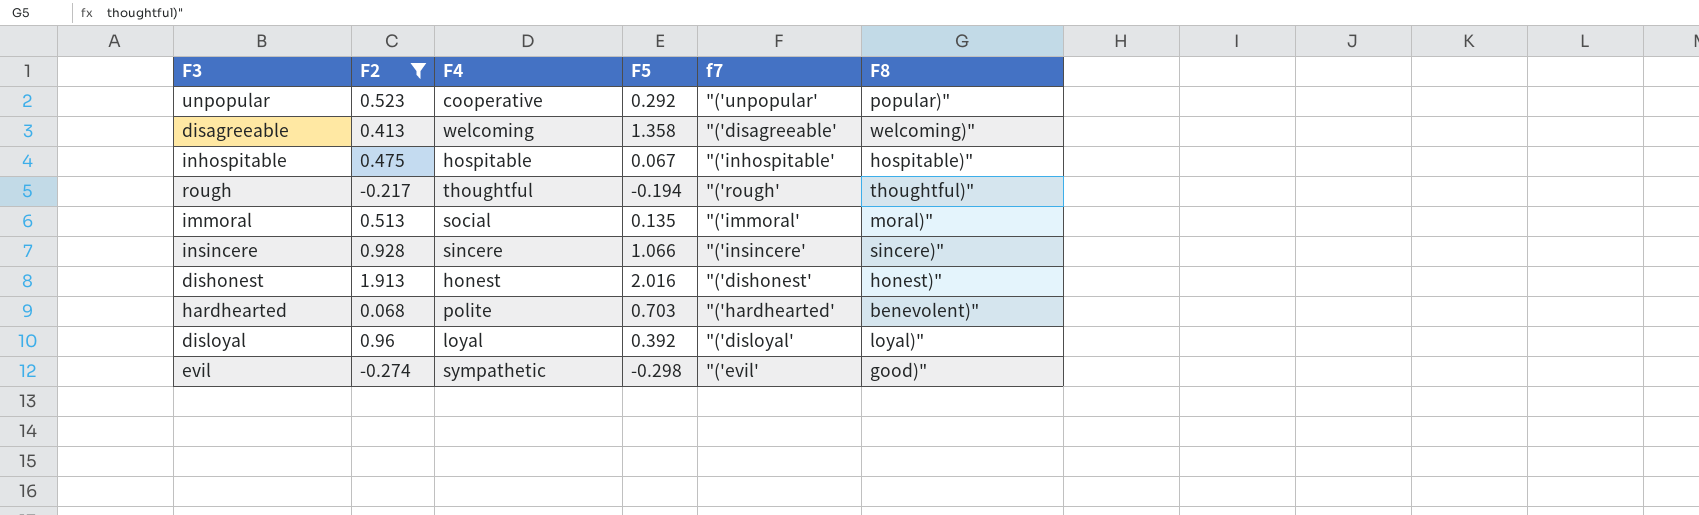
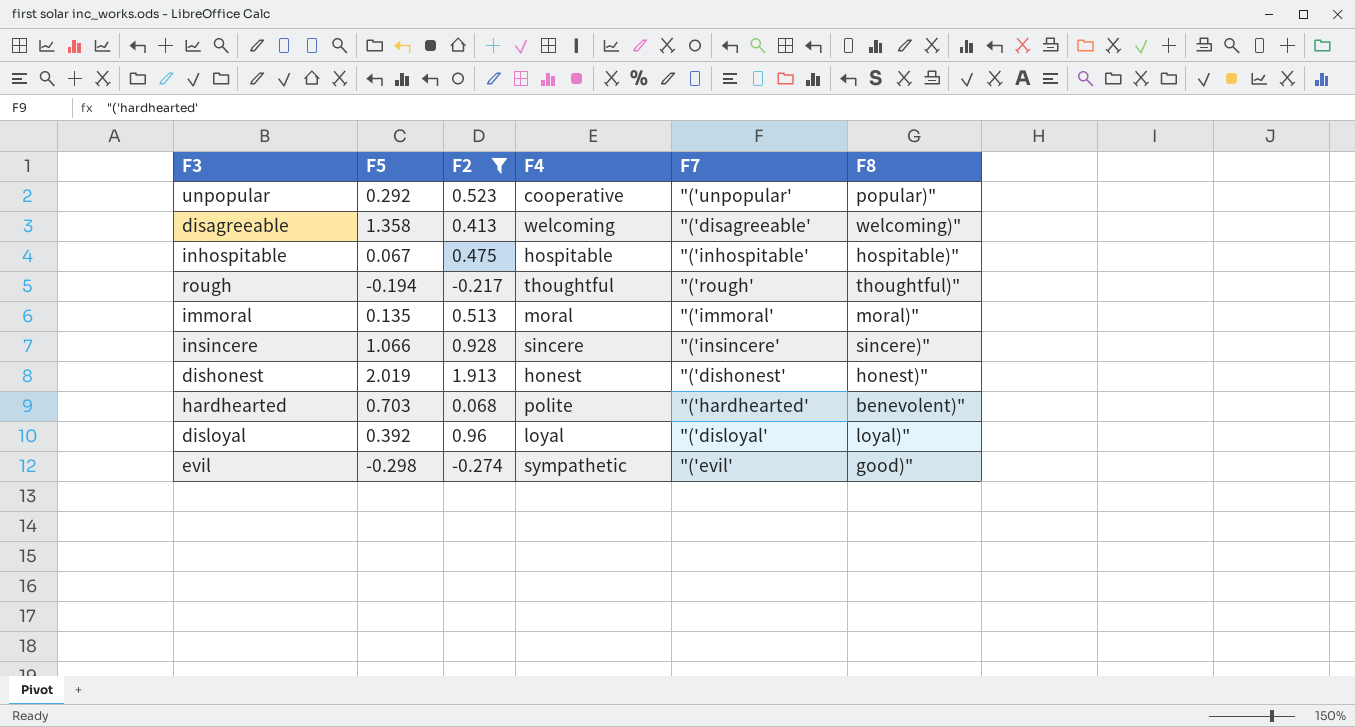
column F5 | position: 4 -> 2
column name: f7 -> F7
immoral | F4: social -> moral
dishonest | F5: 2.016 -> 2.019

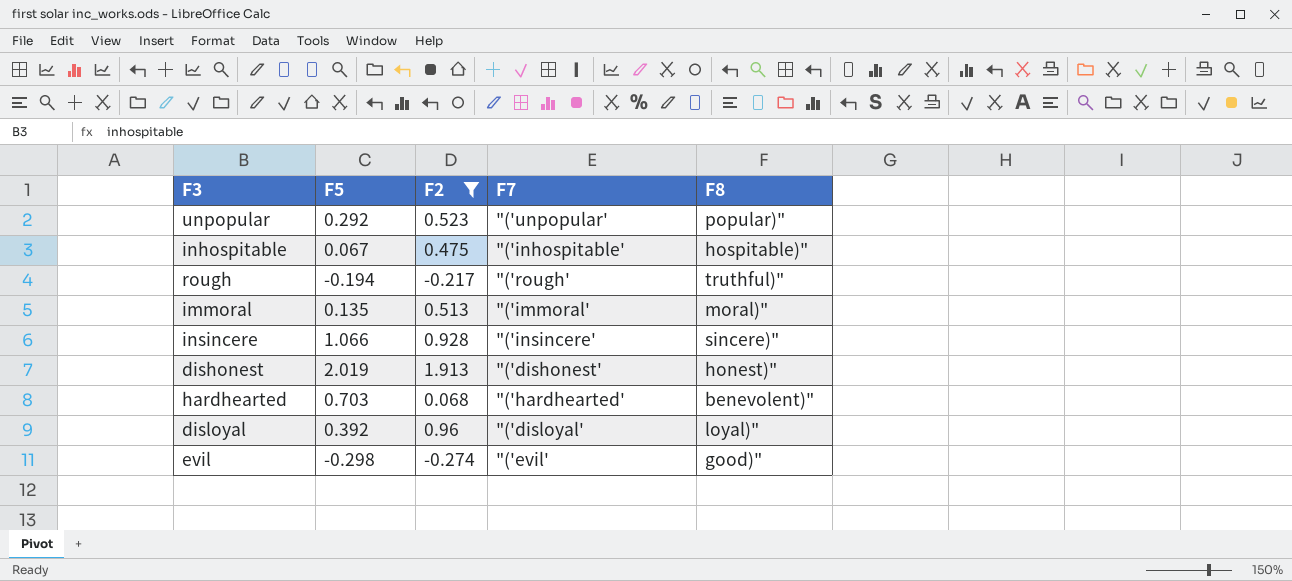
column F4 | position: 4 -> none
row disagreeable: 1.358 | 0.413 | welcoming | "('disagreeable' | welcoming)" -> none
rough | F8: thoughtful)" -> truthful)"

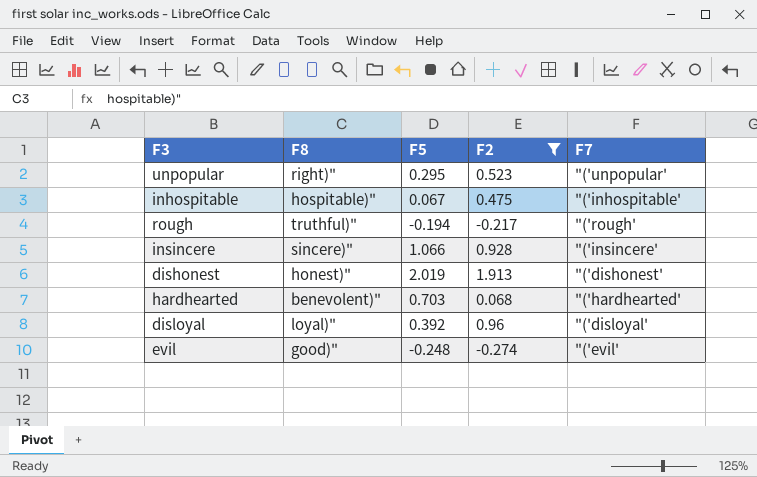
column F8 | position: 5 -> 2
row immoral: 0.135 | 0.513 | "('immoral' | moral)" -> none
unpopular | F8: popular)" -> right)"
unpopular | F5: 0.292 -> 0.295
evil | F5: -0.298 -> -0.248

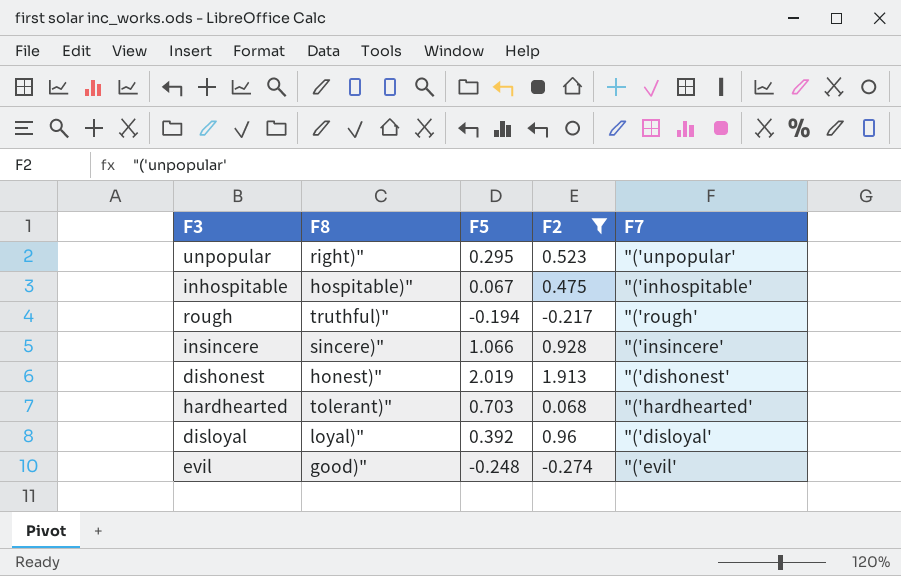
hardhearted | F8: benevolent)" -> tolerant)"

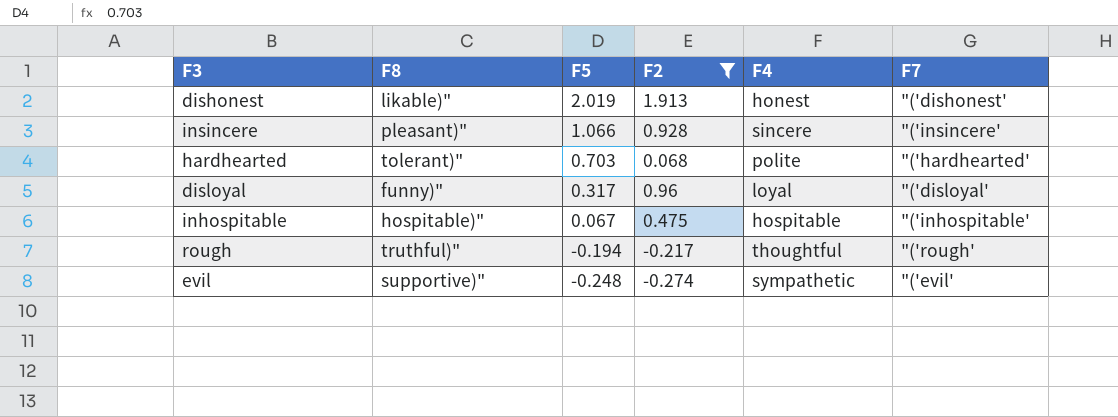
row order: none -> F5 descending
column F4 | position: none -> 5
row unpopular: right)" | 0.295 | 0.523 | "('unpopular' -> none
dishonest | F8: honest)" -> likable)"
insincere | F8: sincere)" -> pleasant)"
disloyal | F8: loyal)" -> funny)"
disloyal | F5: 0.392 -> 0.317
evil | F8: good)" -> supportive)"

